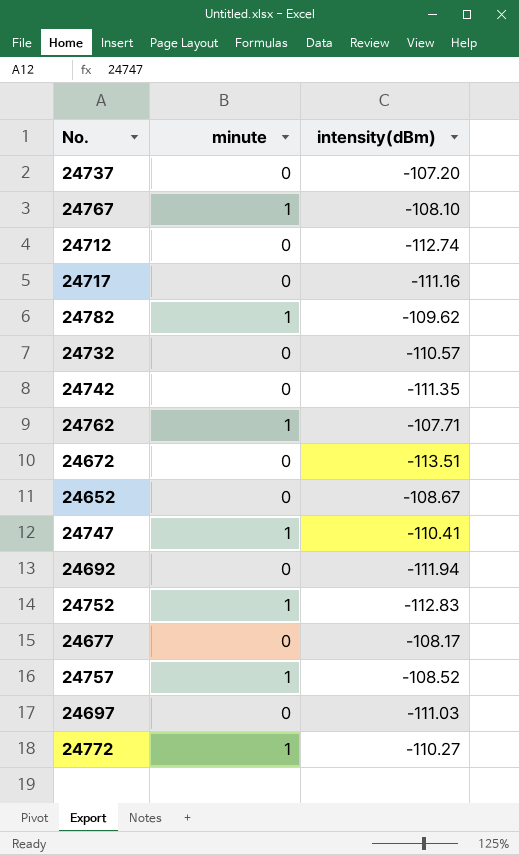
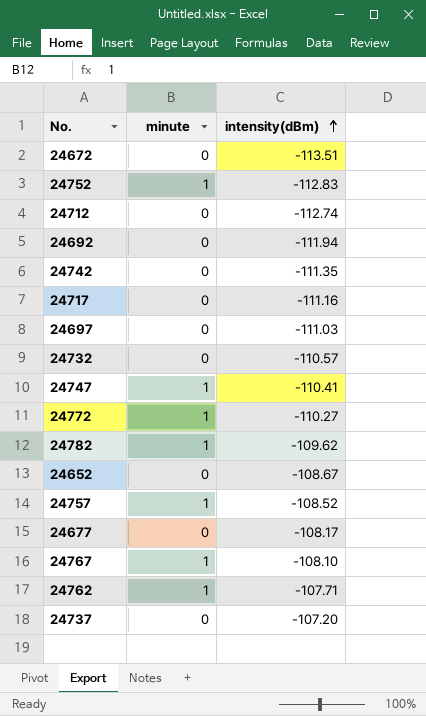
row order: none -> intensity(dBm) ascending

